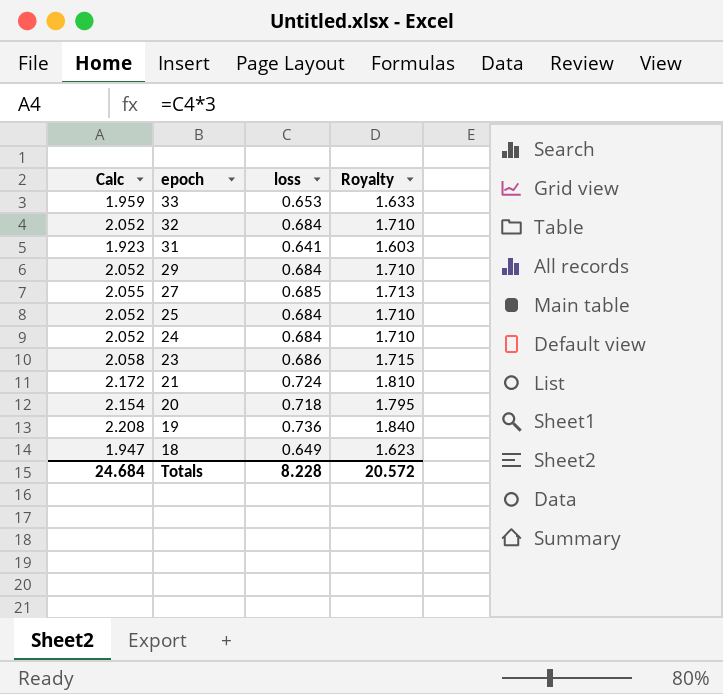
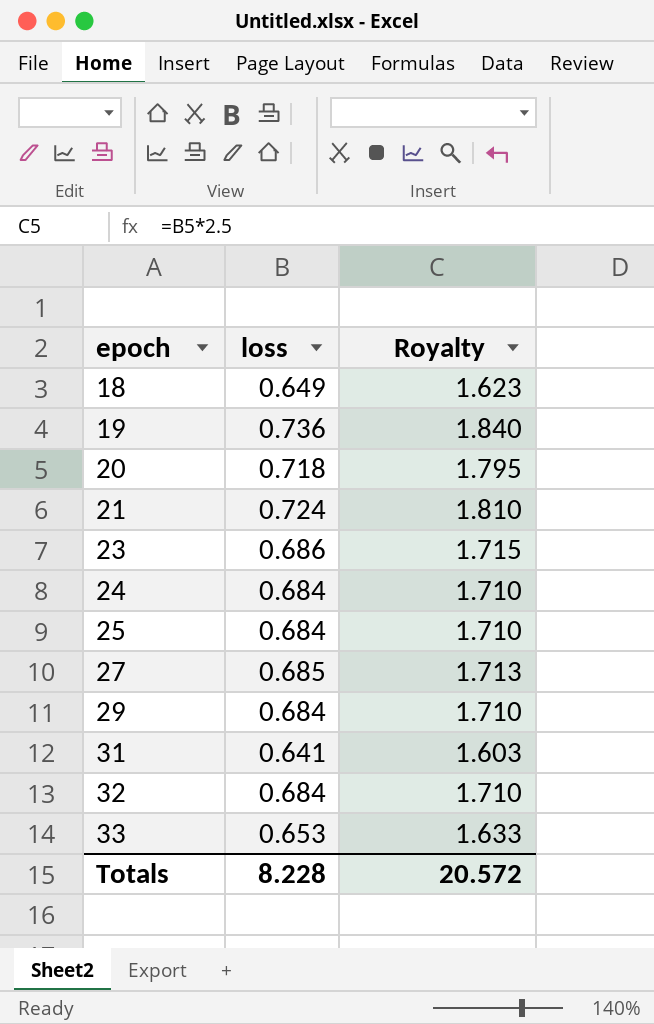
row order: epoch descending -> epoch ascending
column Calc | formula: [loss] * 3 -> none

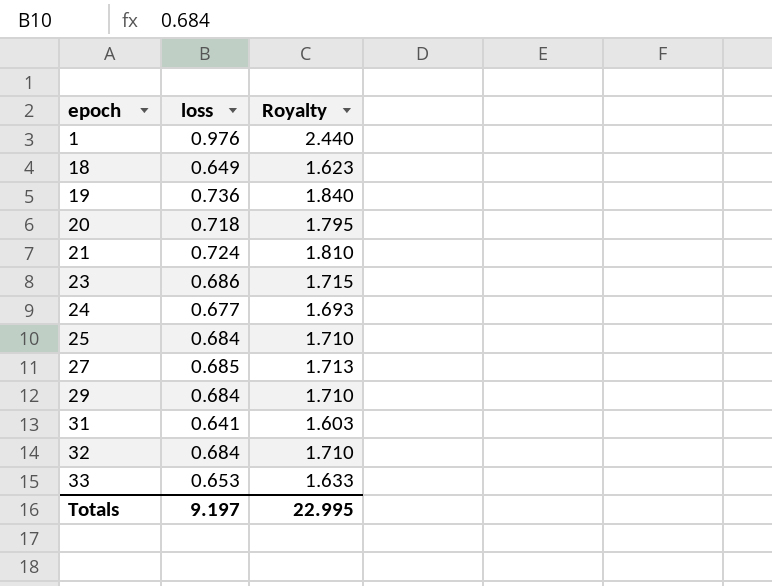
row 1: none -> 0.976 | 2.440
24 | loss: 0.684 -> 0.677
24 | Royalty: 1.710 -> 1.693
Totals | loss: 8.228 -> 9.197
Totals | Royalty: 20.572 -> 22.995

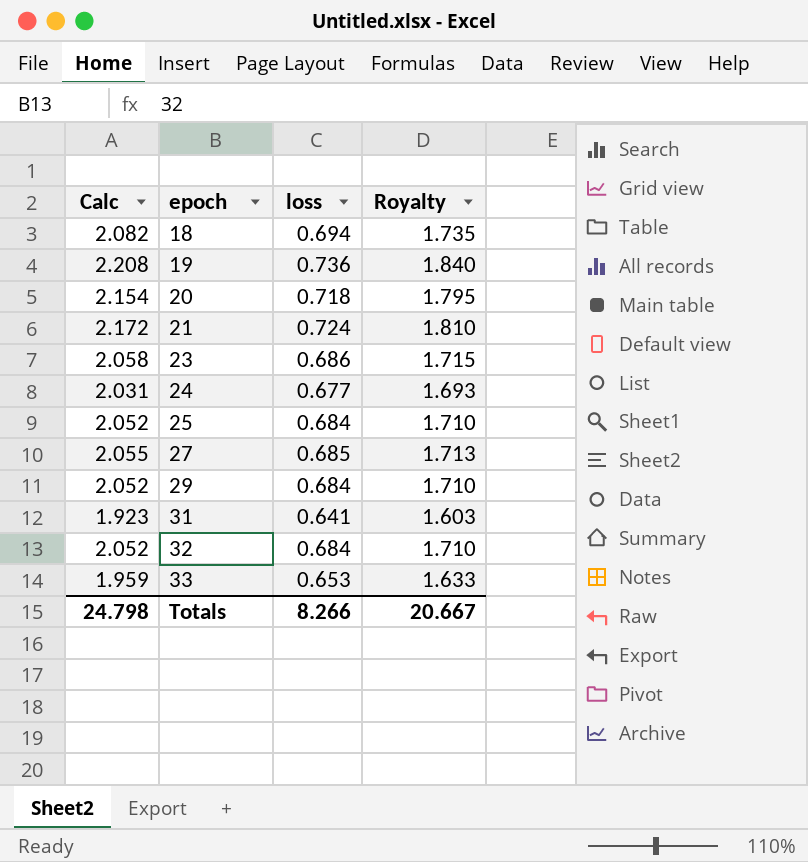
column Calc | formula: none -> [loss] * 3
row 1: 0.976 | 2.440 -> none
18 | loss: 0.649 -> 0.694
18 | Royalty: 1.623 -> 1.735
Totals | loss: 9.197 -> 8.266
Totals | Royalty: 22.995 -> 20.667

